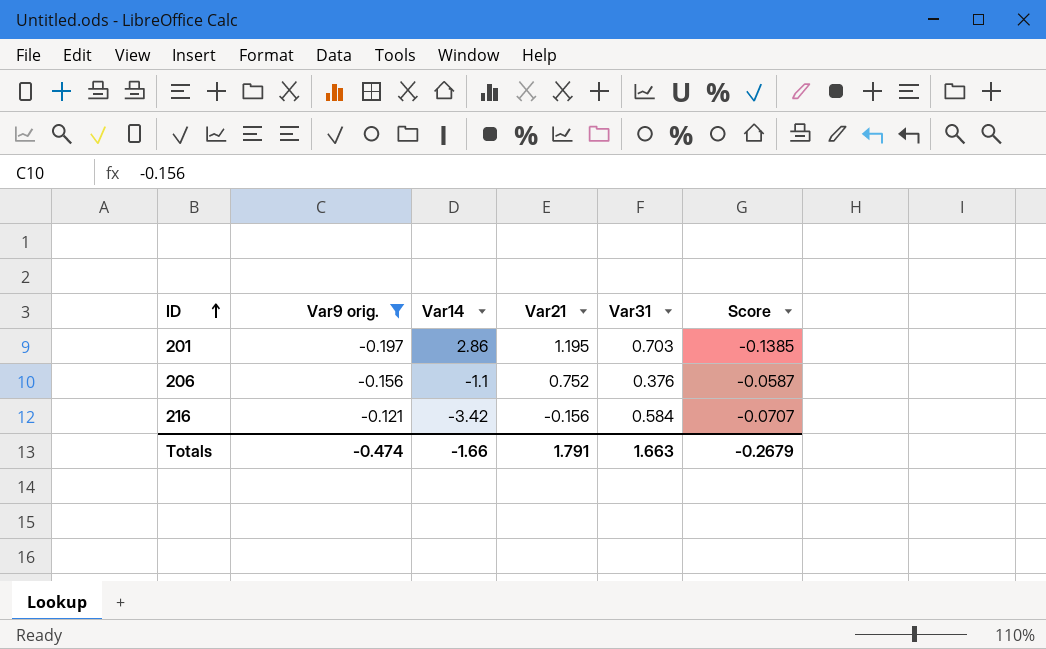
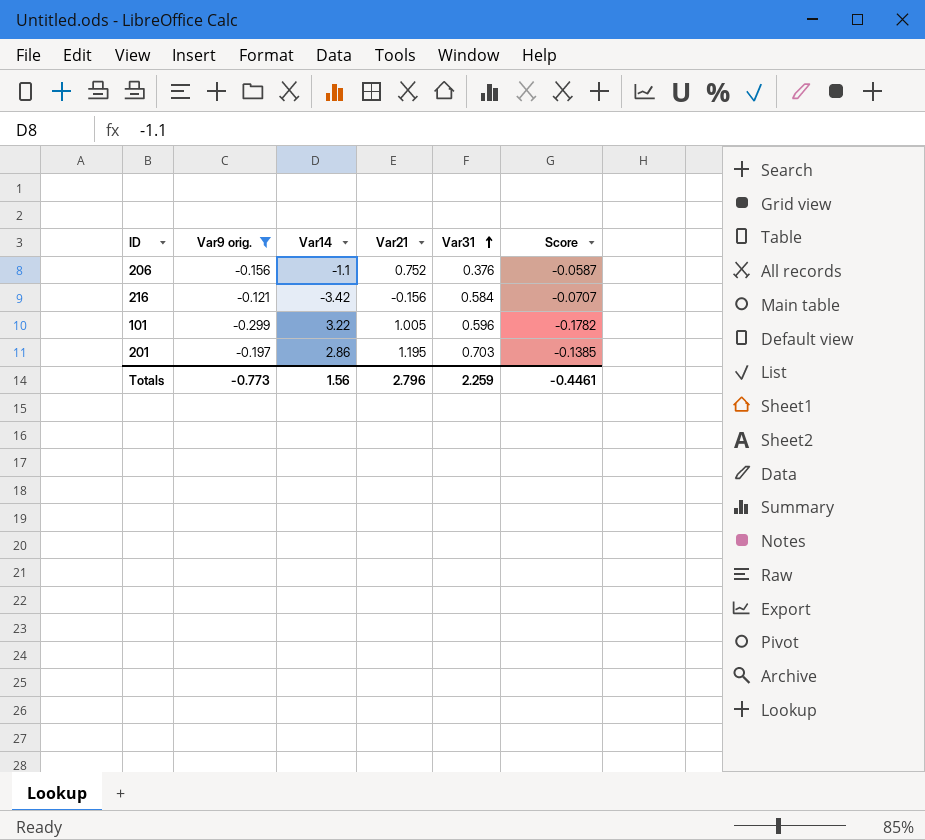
row order: ID ascending -> Var31 ascending
row 101: none -> -0.299 | 3.22 | 1.005 | 0.596 | -0.1782
Totals | Var9 orig.: -0.474 -> -0.773
Totals | Var14: -1.66 -> 1.56
Totals | Var21: 1.791 -> 2.796
Totals | Var31: 1.663 -> 2.259
Totals | Score: -0.2679 -> -0.4461

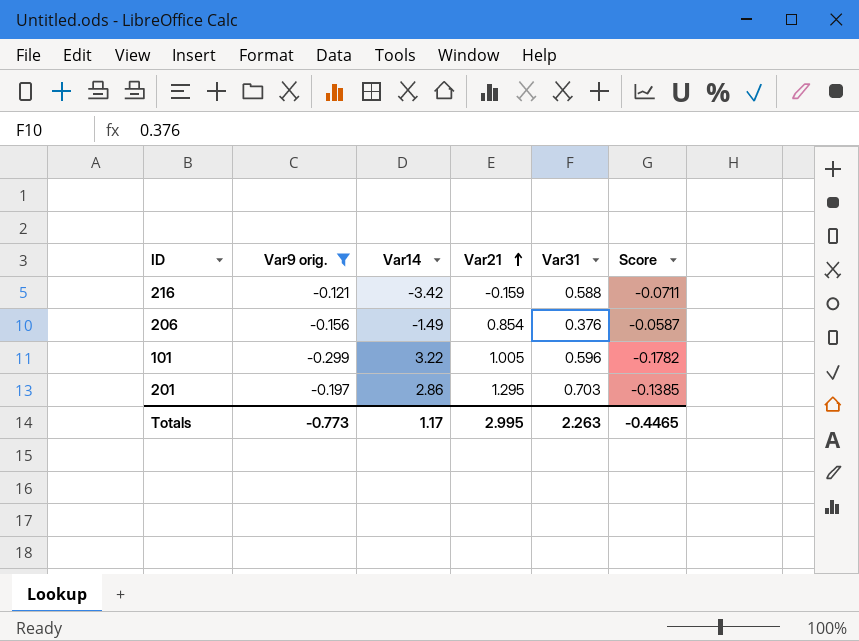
row order: Var31 ascending -> Var21 ascending
216 | Var21: -0.156 -> -0.159
216 | Var31: 0.584 -> 0.588
216 | Score: -0.0707 -> -0.0711
206 | Var14: -1.1 -> -1.49
206 | Var21: 0.752 -> 0.854
201 | Var21: 1.195 -> 1.295
Totals | Var14: 1.56 -> 1.17
Totals | Var21: 2.796 -> 2.995
Totals | Var31: 2.259 -> 2.263
Totals | Score: -0.4461 -> -0.4465

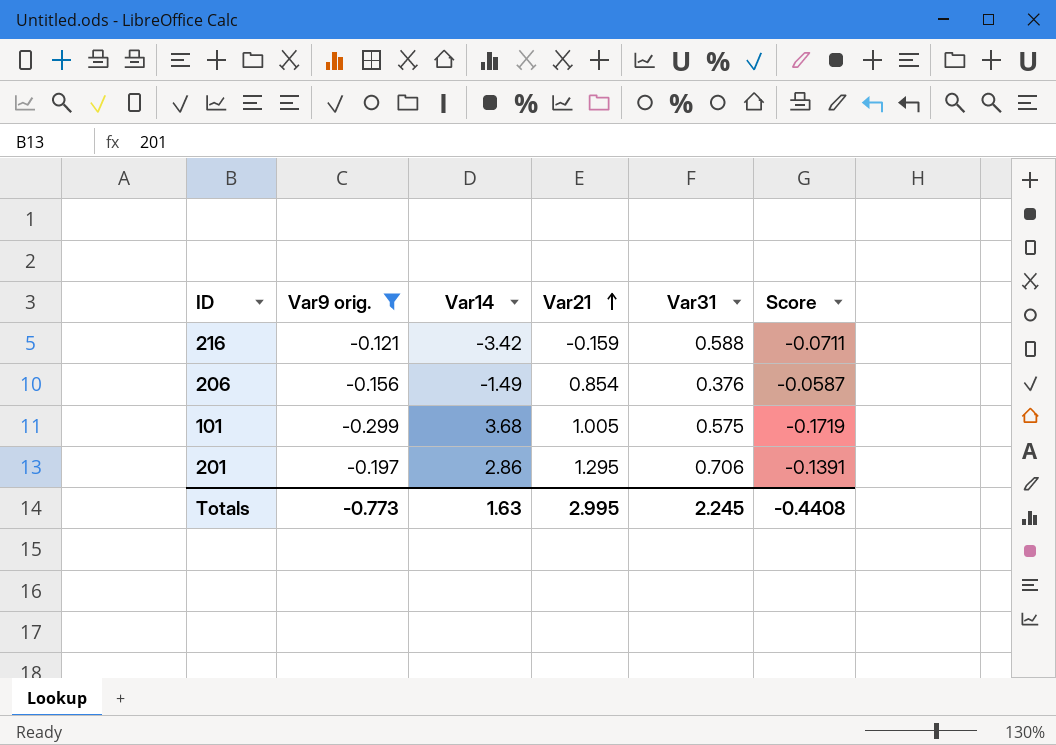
101 | Var14: 3.22 -> 3.68
101 | Var31: 0.596 -> 0.575
101 | Score: -0.1782 -> -0.1719
201 | Var31: 0.703 -> 0.706
201 | Score: -0.1385 -> -0.1391
Totals | Var14: 1.17 -> 1.63
Totals | Var31: 2.263 -> 2.245
Totals | Score: -0.4465 -> -0.4408

